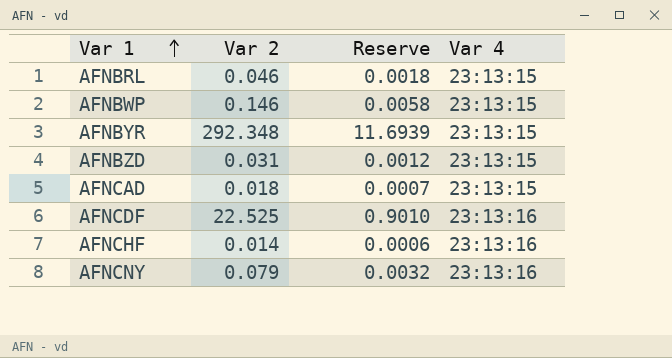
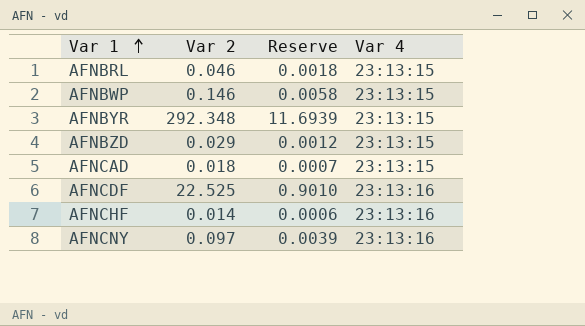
AFNBZD | Var 2: 0.031 -> 0.029
AFNCNY | Var 2: 0.079 -> 0.097
AFNCNY | Reserve: 0.0032 -> 0.0039

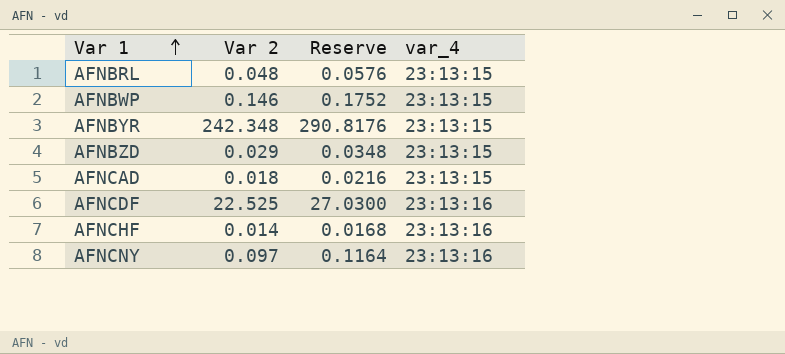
column Reserve | formula: [Var 2] * 0.04 -> [Var 2] * 1.2
column name: Var 4 -> var_4
AFNBRL | Var 2: 0.046 -> 0.048
AFNBYR | Var 2: 292.348 -> 242.348

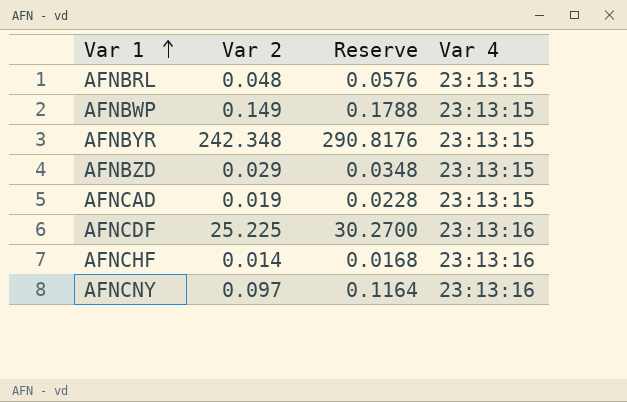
column name: var_4 -> Var 4
AFNBWP | Var 2: 0.146 -> 0.149
AFNBWP | Reserve: 0.1752 -> 0.1788
AFNCAD | Var 2: 0.018 -> 0.019
AFNCAD | Reserve: 0.0216 -> 0.0228
AFNCDF | Var 2: 22.525 -> 25.225
AFNCDF | Reserve: 27.0300 -> 30.2700

